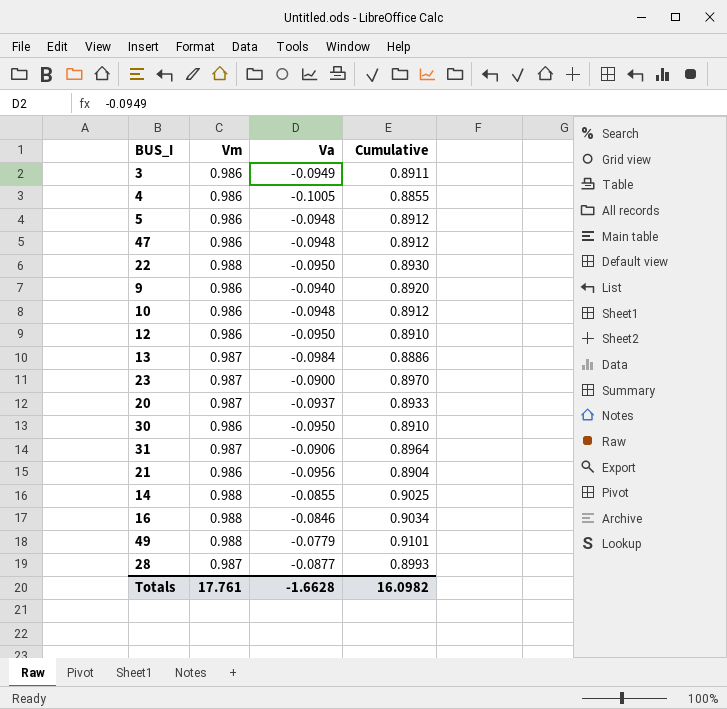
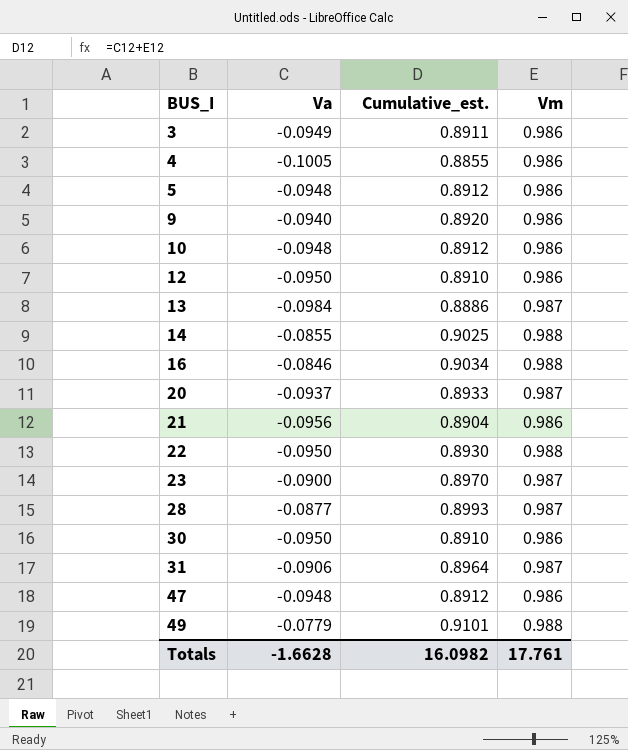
row order: none -> BUS_I ascending
column name: Cumulative -> Cumulative_est.
column Vm | position: 2 -> 4

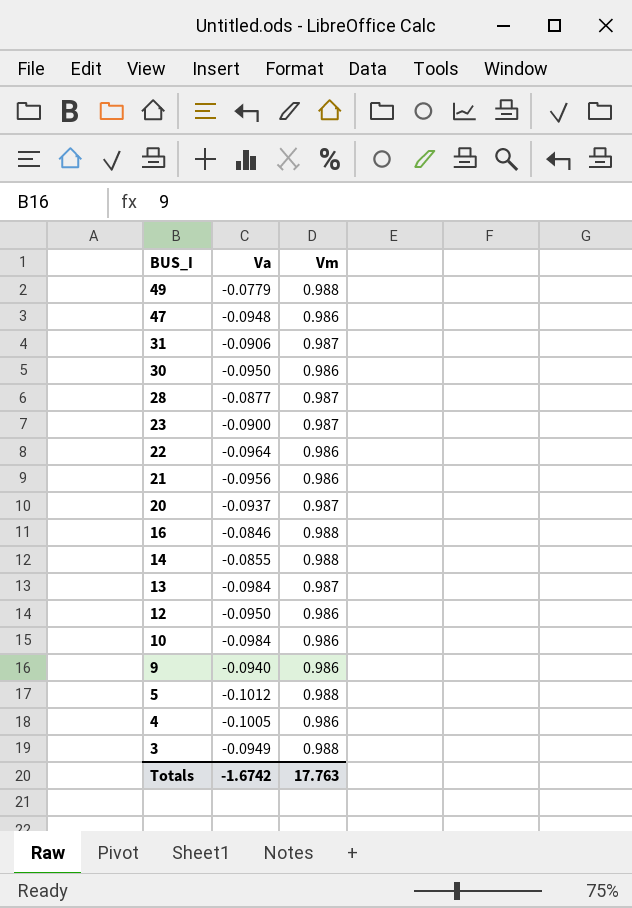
row order: BUS_I ascending -> BUS_I descending
column Cumulative_est. | formula: [Va] + [Vm] -> none
22 | Va: -0.0950 -> -0.0964
22 | Vm: 0.988 -> 0.986
10 | Va: -0.0948 -> -0.0984
5 | Va: -0.0948 -> -0.1012
5 | Vm: 0.986 -> 0.988
3 | Vm: 0.986 -> 0.988
Totals | Va: -1.6628 -> -1.6742
Totals | Vm: 17.761 -> 17.763

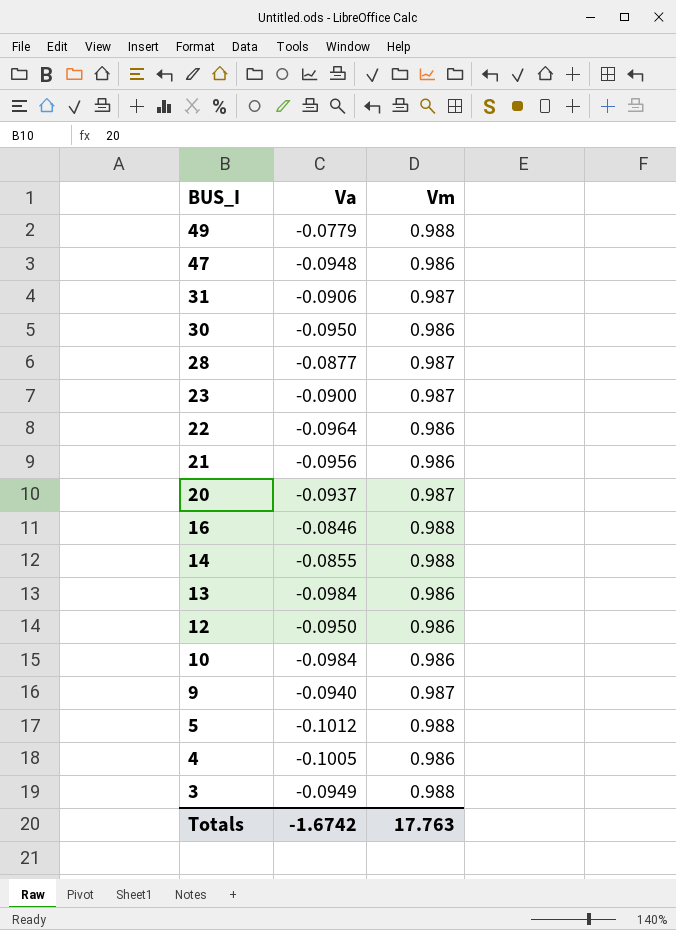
13 | Vm: 0.987 -> 0.986
9 | Vm: 0.986 -> 0.987

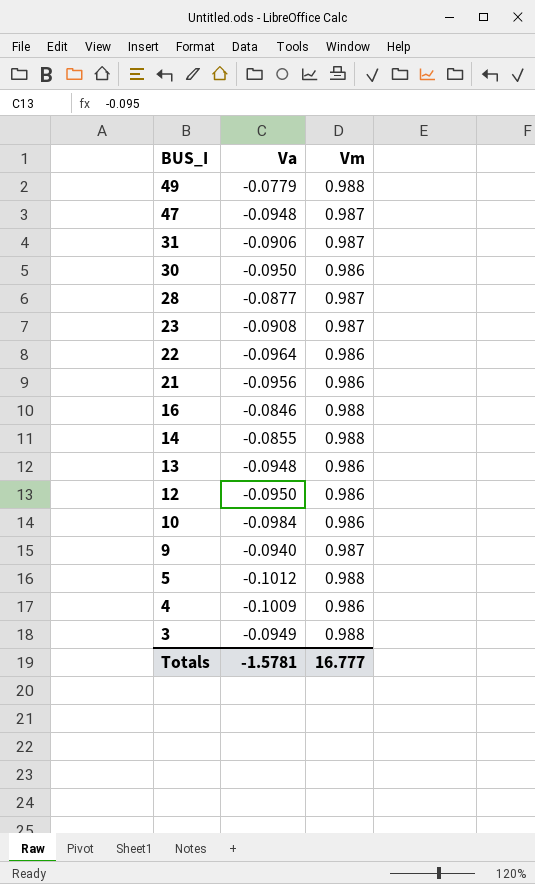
row 20: -0.0937 | 0.987 -> none
47 | Vm: 0.986 -> 0.987
23 | Va: -0.0900 -> -0.0908
13 | Va: -0.0984 -> -0.0948
4 | Va: -0.1005 -> -0.1009
Totals | Va: -1.6742 -> -1.5781
Totals | Vm: 17.763 -> 16.777

